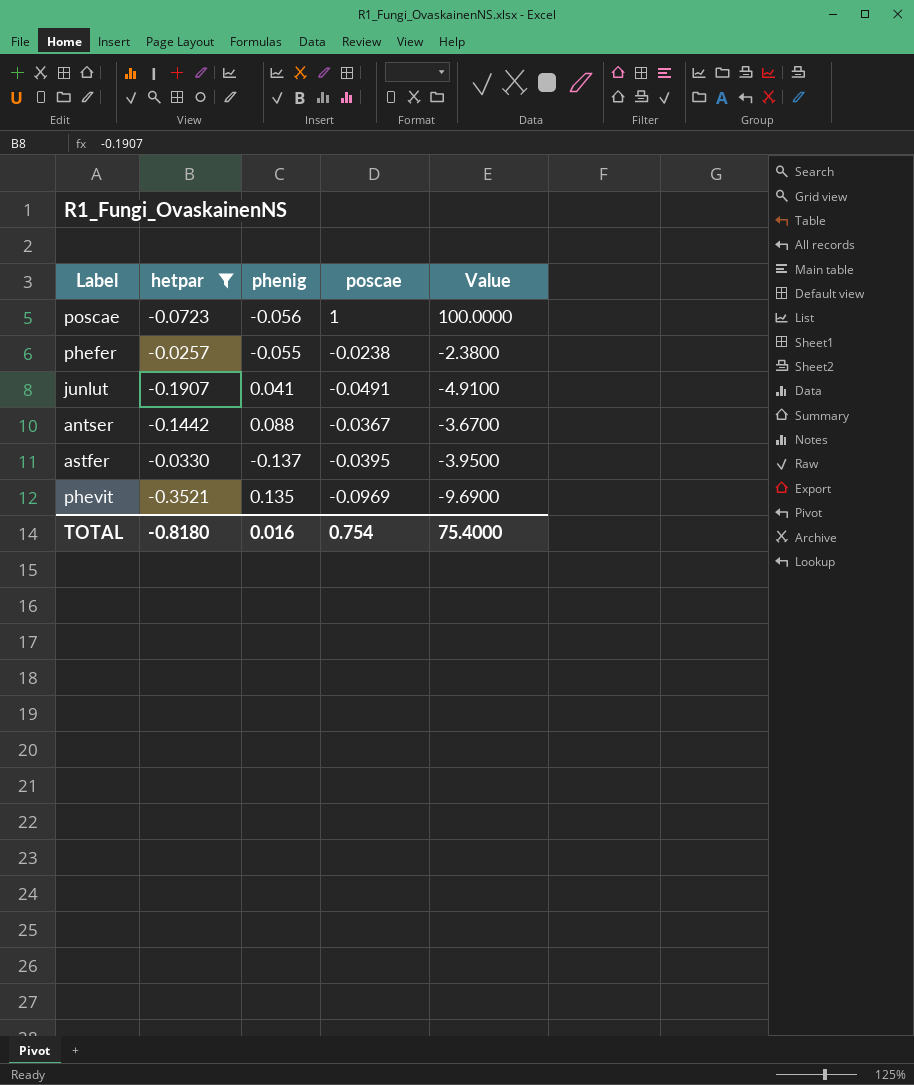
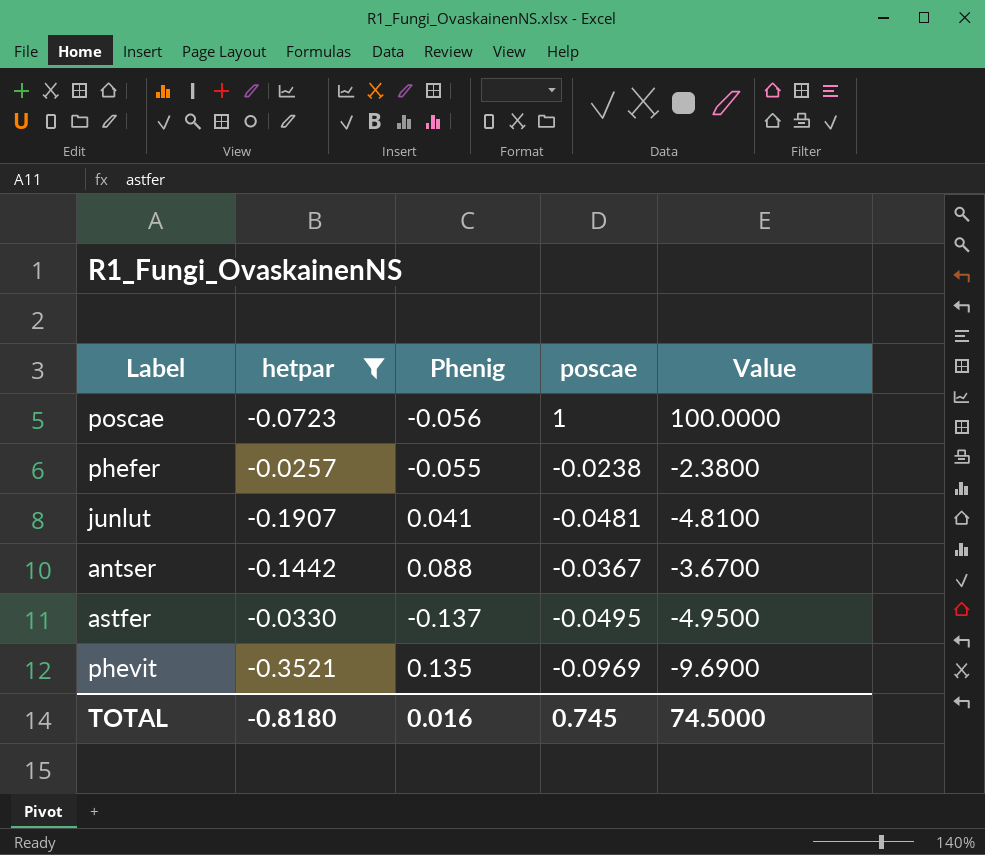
column name: phenig -> Phenig
junlut | poscae: -0.0491 -> -0.0481
junlut | Value: -4.9100 -> -4.8100
astfer | poscae: -0.0395 -> -0.0495
astfer | Value: -3.9500 -> -4.9500
TOTAL | poscae: 0.754 -> 0.745
TOTAL | Value: 75.4000 -> 74.5000

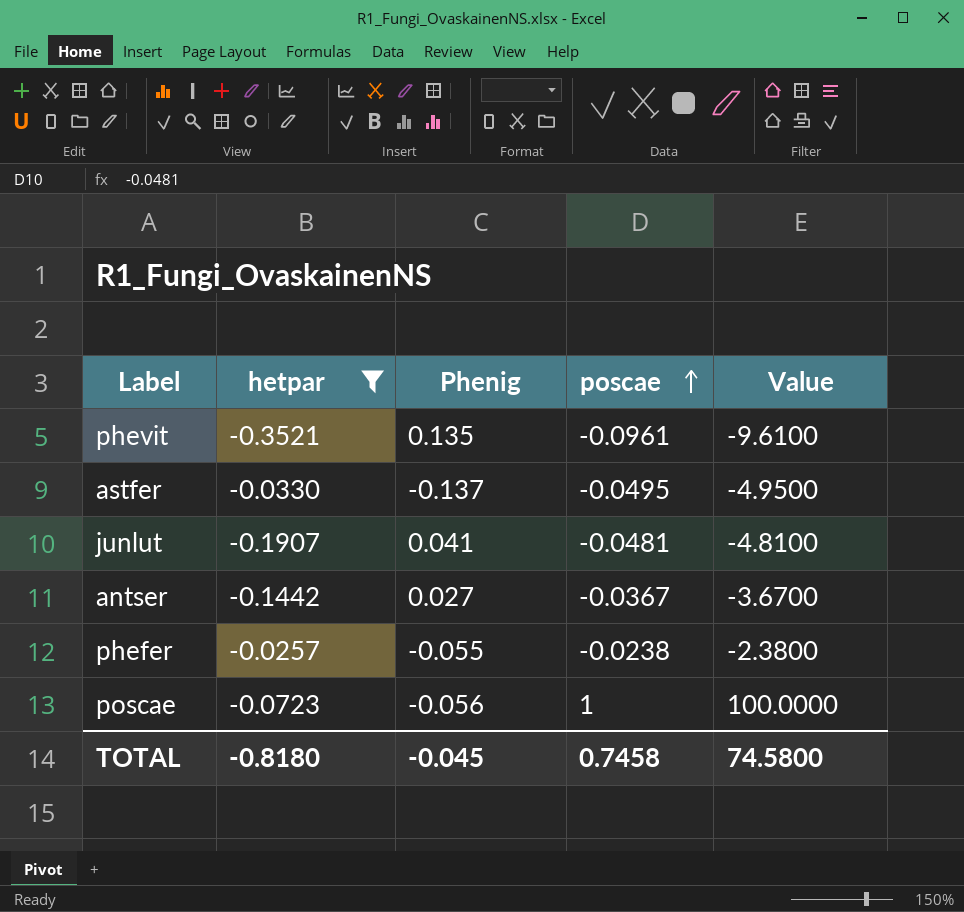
row order: none -> poscae ascending
phevit | poscae: -0.0969 -> -0.0961
phevit | Value: -9.6900 -> -9.6100
antser | Phenig: 0.088 -> 0.027
TOTAL | Phenig: 0.016 -> -0.045
TOTAL | poscae: 0.745 -> 0.7458
TOTAL | Value: 74.5000 -> 74.5800

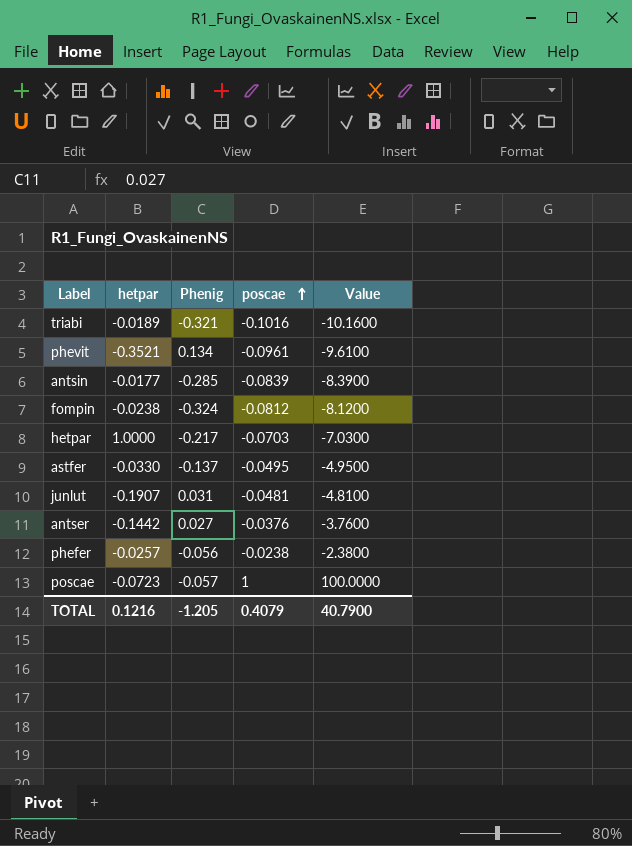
filter: hetpar <= -0.0257 -> none
phevit | Phenig: 0.135 -> 0.134
junlut | Phenig: 0.041 -> 0.031
antser | poscae: -0.0367 -> -0.0376
antser | Value: -3.6700 -> -3.7600
phefer | Phenig: -0.055 -> -0.056
poscae | Phenig: -0.056 -> -0.057
TOTAL | hetpar: -0.8180 -> 0.1216
TOTAL | Phenig: -0.045 -> -1.205
TOTAL | poscae: 0.7458 -> 0.4079
TOTAL | Value: 74.5800 -> 40.7900

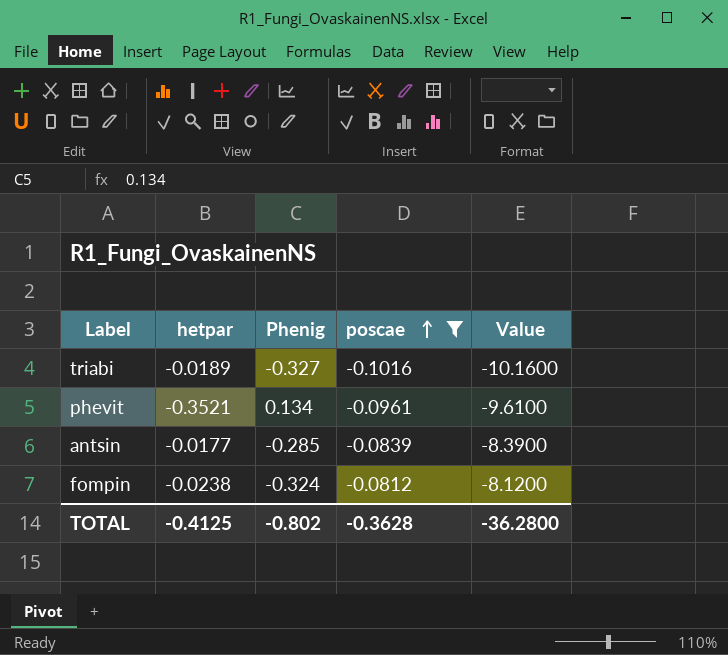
filter: none -> poscae <= -0.0812
triabi | Phenig: -0.321 -> -0.327
TOTAL | hetpar: 0.1216 -> -0.4125
TOTAL | Phenig: -1.205 -> -0.802
TOTAL | poscae: 0.4079 -> -0.3628
TOTAL | Value: 40.7900 -> -36.2800

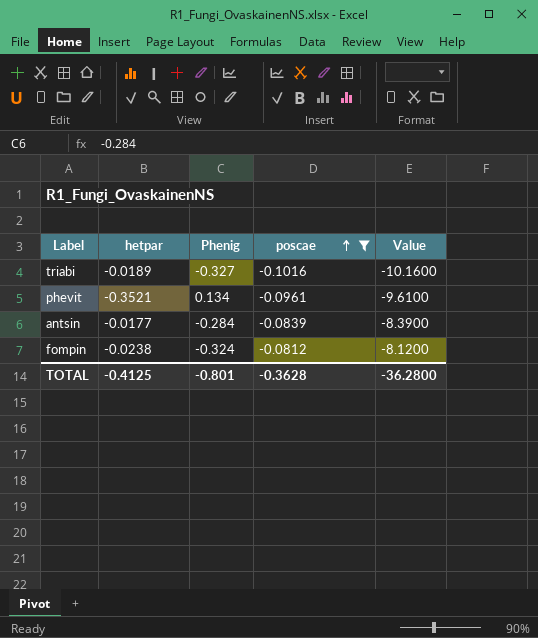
antsin | Phenig: -0.285 -> -0.284
TOTAL | Phenig: -0.802 -> -0.801

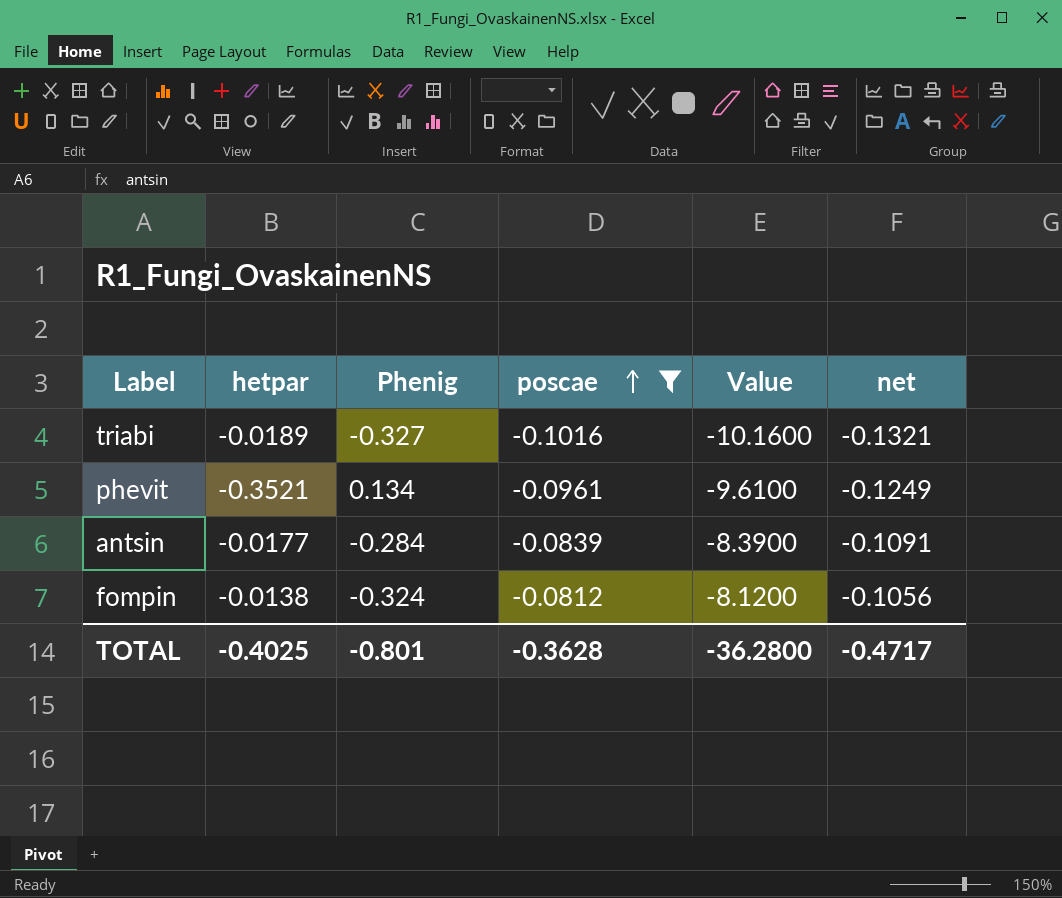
column net | formula: none -> [poscae] * 1.3
fompin | hetpar: -0.0238 -> -0.0138
TOTAL | hetpar: -0.4125 -> -0.4025

